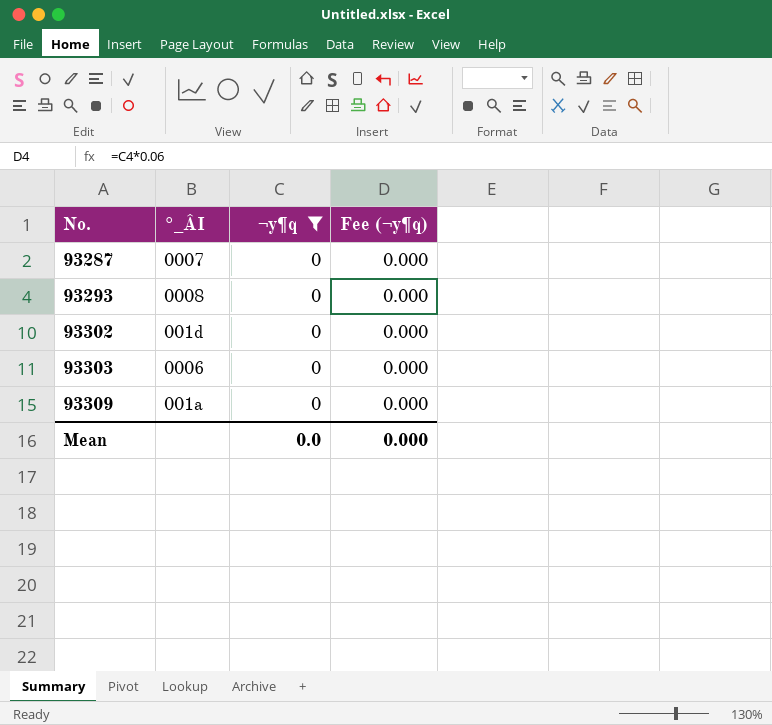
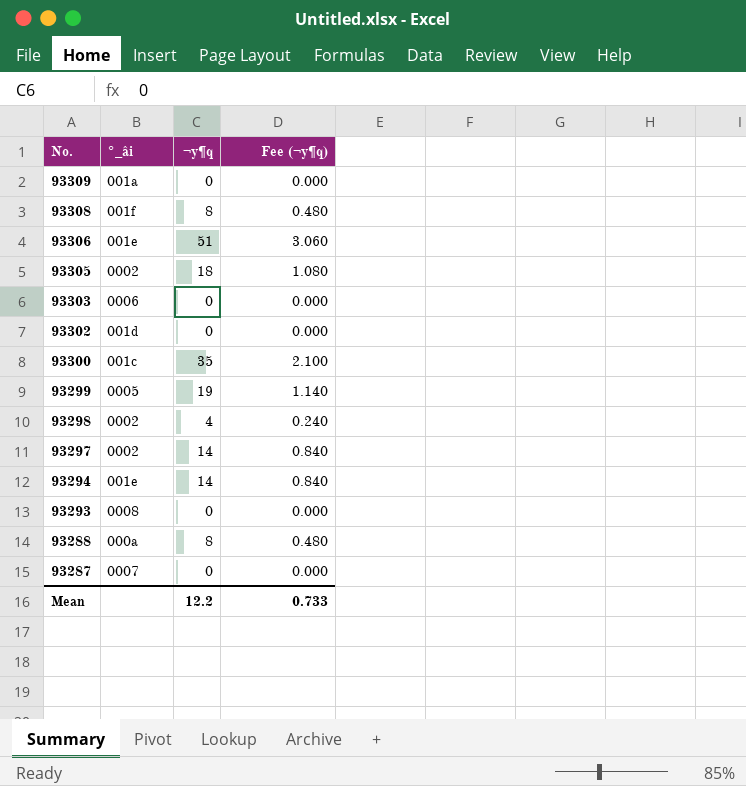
filter: ¬y¶q = 0 -> none
row order: No. ascending -> No. descending
column name: °_ÂI -> °_âi
Mean | ¬y¶q: 0.0 -> 12.2
Mean | Fee (¬y¶q): 0.000 -> 0.733

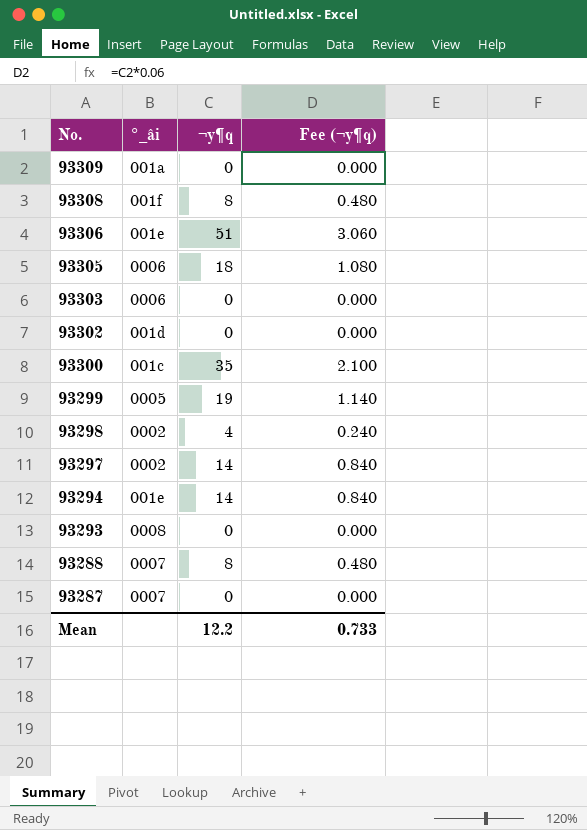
93305 | °_âi: 0002 -> 0006
93288 | °_âi: 000a -> 0007

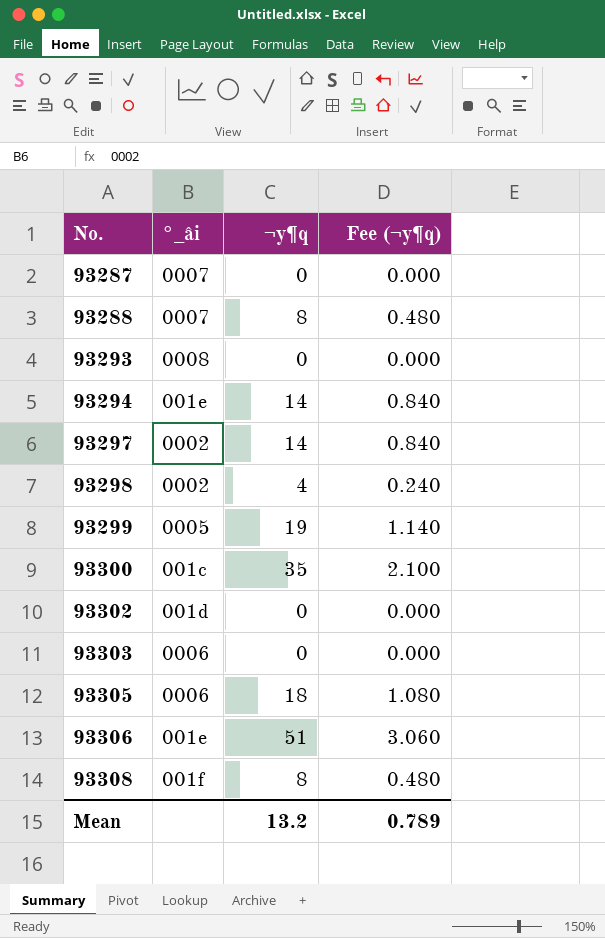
row order: No. descending -> No. ascending
row 93309: 001a | 0 | 0.000 -> none
Mean | ¬y¶q: 12.2 -> 13.2
Mean | Fee (¬y¶q): 0.733 -> 0.789

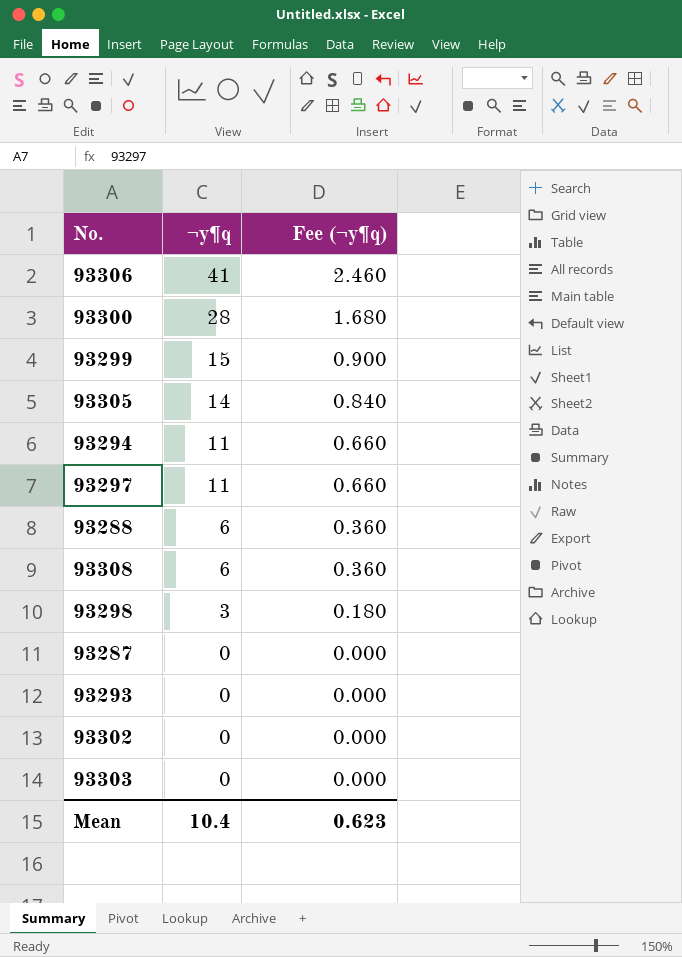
row order: No. ascending -> ¬y¶q descending
column °_âi | position: 2 -> none
93306 | ¬y¶q: 51 -> 41
93306 | Fee (¬y¶q): 3.060 -> 2.460
93300 | ¬y¶q: 35 -> 28
93300 | Fee (¬y¶q): 2.100 -> 1.680
93299 | ¬y¶q: 19 -> 15
93299 | Fee (¬y¶q): 1.140 -> 0.900
93305 | ¬y¶q: 18 -> 14
93305 | Fee (¬y¶q): 1.080 -> 0.840
93294 | ¬y¶q: 14 -> 11
93294 | Fee (¬y¶q): 0.840 -> 0.660
93297 | ¬y¶q: 14 -> 11
93297 | Fee (¬y¶q): 0.840 -> 0.660
93288 | ¬y¶q: 8 -> 6
93288 | Fee (¬y¶q): 0.480 -> 0.360
93308 | ¬y¶q: 8 -> 6
93308 | Fee (¬y¶q): 0.480 -> 0.360
93298 | ¬y¶q: 4 -> 3
93298 | Fee (¬y¶q): 0.240 -> 0.180
Mean | ¬y¶q: 13.2 -> 10.4
Mean | Fee (¬y¶q): 0.789 -> 0.623

